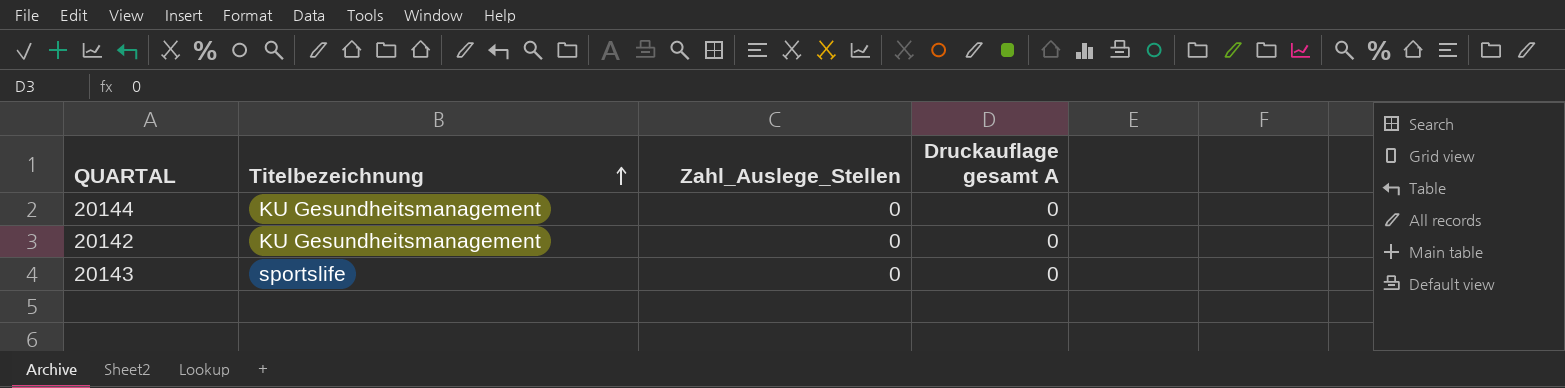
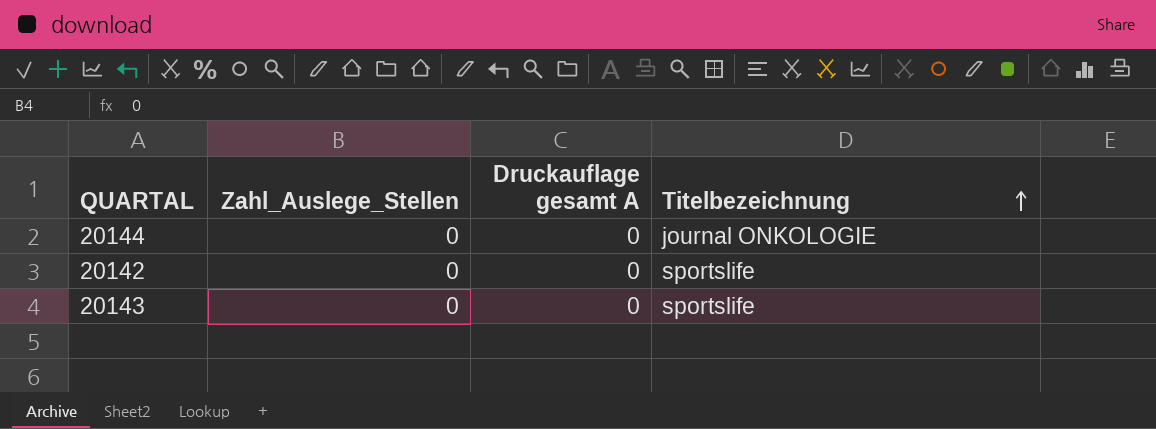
column Titelbezeichnung | position: 2 -> 4
20144 | Titelbezeichnung: KU Gesundheitsmanagement -> journal ONKOLOGIE
20142 | Titelbezeichnung: KU Gesundheitsmanagement -> sportslife

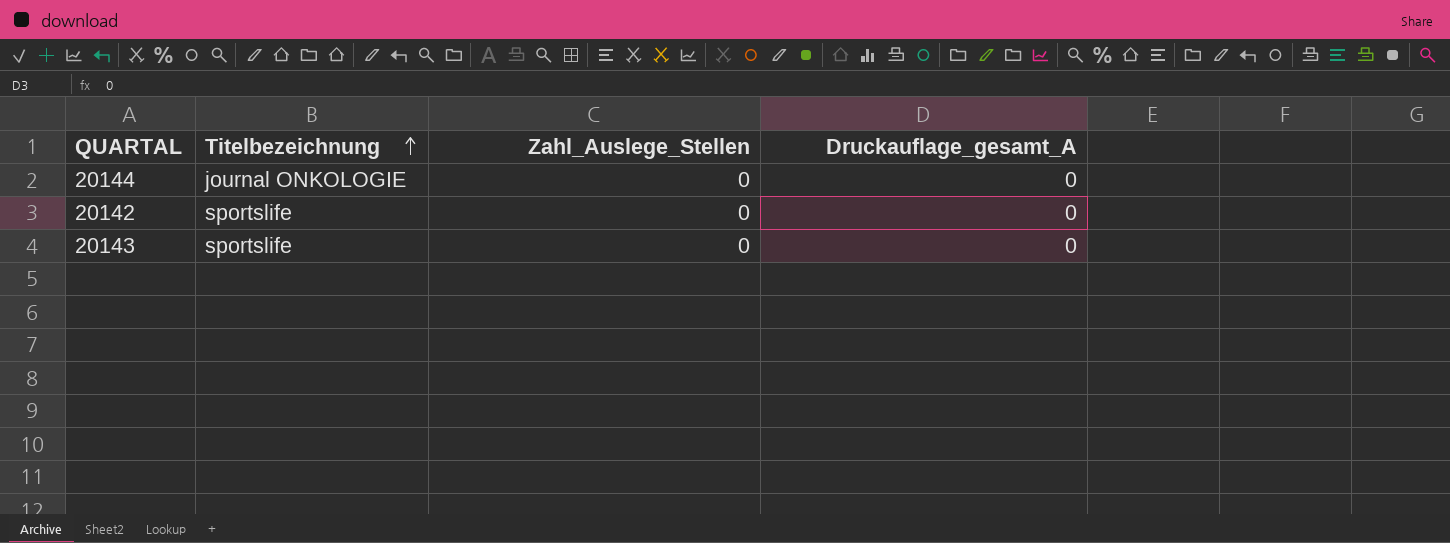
column Titelbezeichnung | position: 4 -> 2
column name: Druckauflage gesamt A -> Druckauflage_gesamt_A

